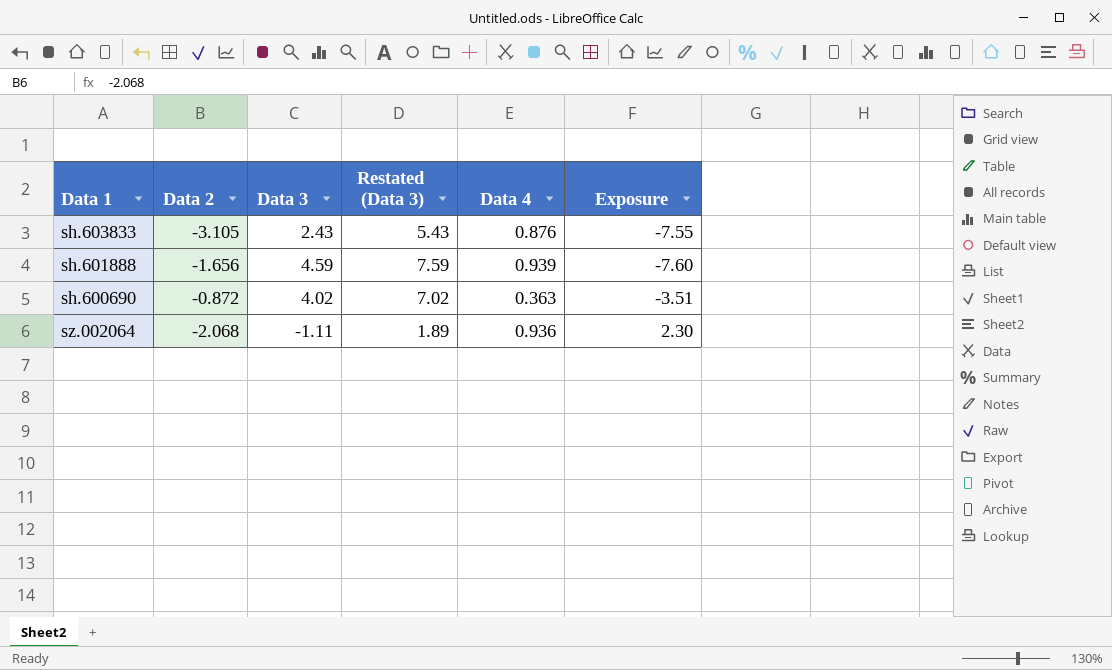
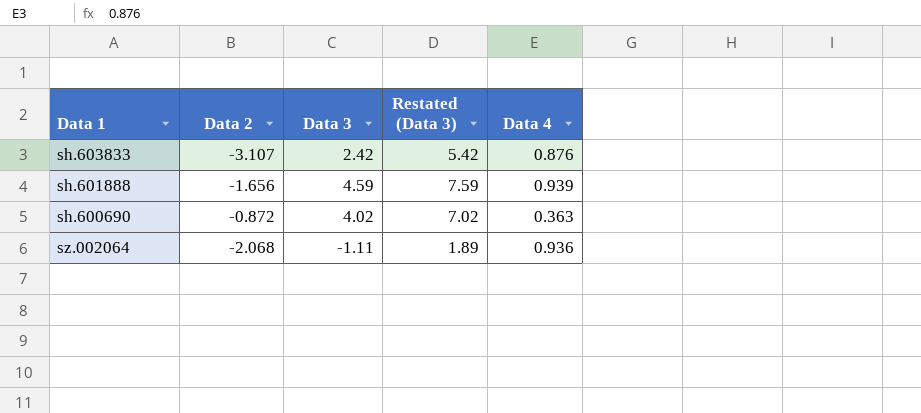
column Exposure | formula: [Data 2] * [Data 3] -> none
sh.603833 | Data 2: -3.105 -> -3.107
sh.603833 | Data 3: 2.43 -> 2.42
sh.603833 | Restated (Data 3): 5.43 -> 5.42

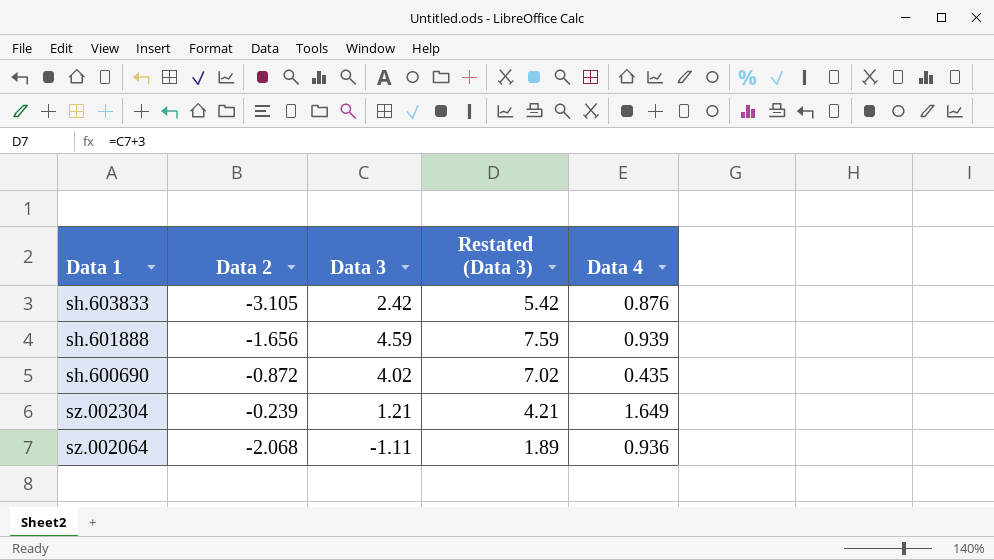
sh.603833 | Data 2: -3.107 -> -3.105
sh.600690 | Data 4: 0.363 -> 0.435
row sz.002304: none -> -0.239 | 1.21 | 4.21 | 1.649

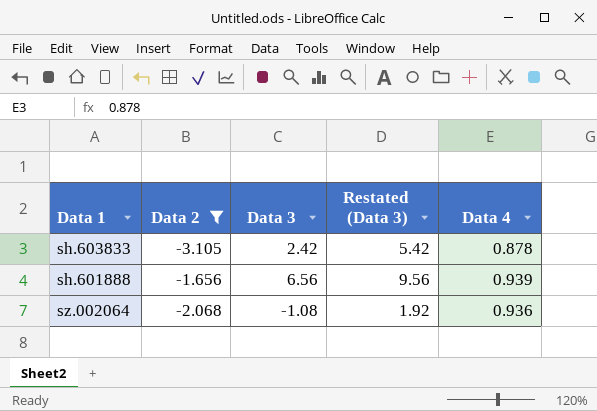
filter: none -> Data 2 <= -1.656
sh.603833 | Data 4: 0.876 -> 0.878
sh.601888 | Data 3: 4.59 -> 6.56
sh.601888 | Restated (Data 3): 7.59 -> 9.56
sz.002064 | Data 3: -1.11 -> -1.08
sz.002064 | Restated (Data 3): 1.89 -> 1.92

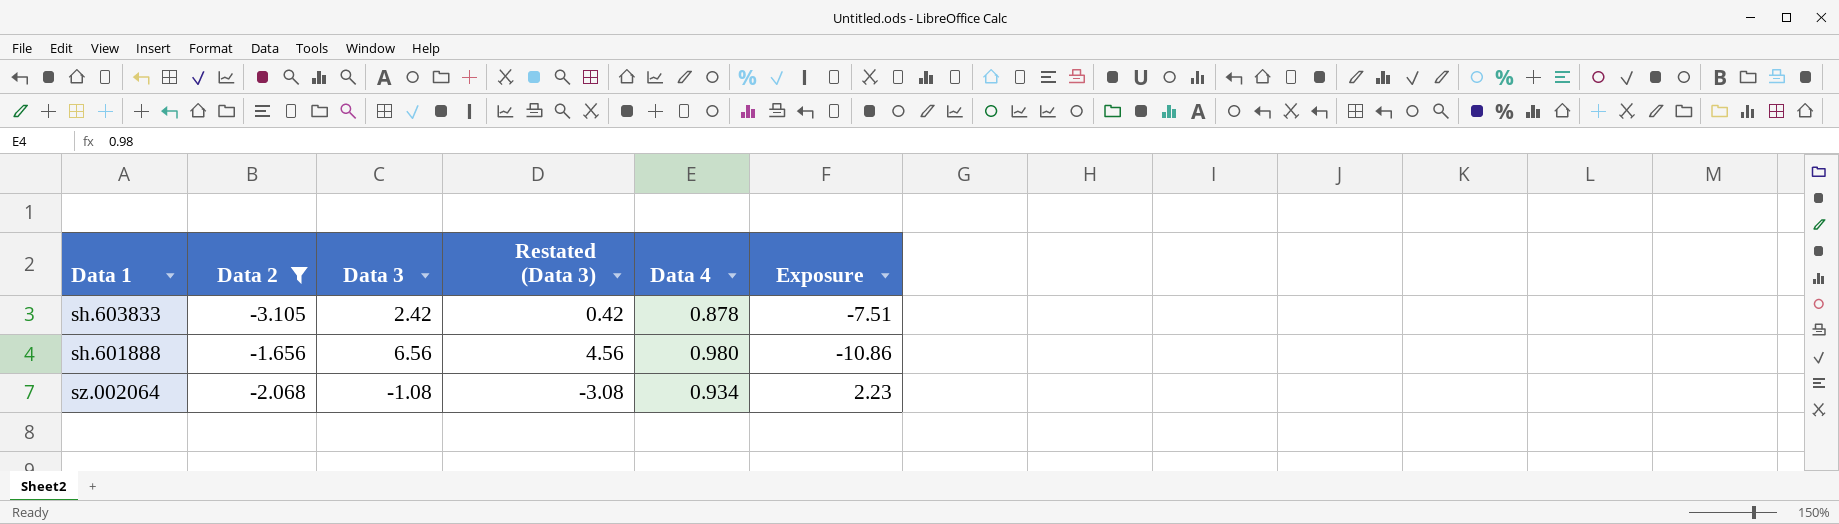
column Restated (Data 3) | formula: [Data 3] + 3 -> [Data 3] - 2
column Exposure | formula: none -> [Data 2] * [Data 3]
sh.601888 | Data 4: 0.939 -> 0.980
sz.002064 | Data 4: 0.936 -> 0.934

